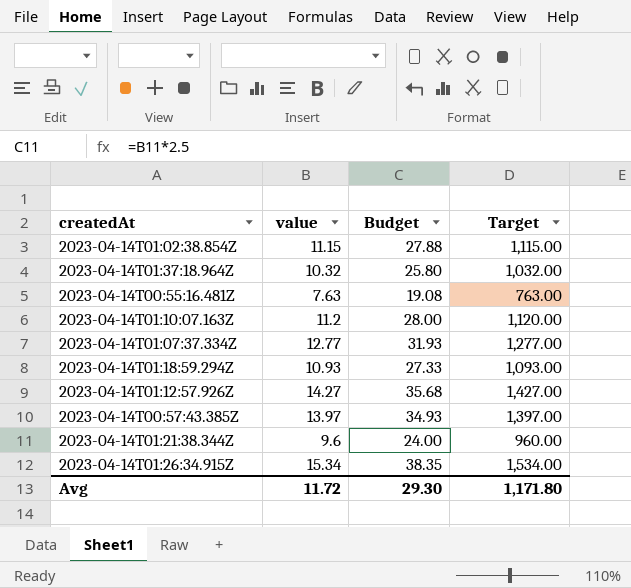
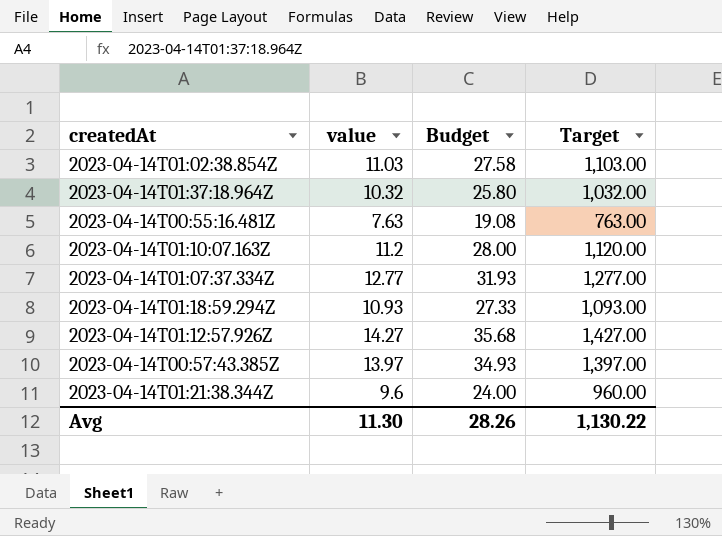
row 2023-04-14T01:26:34.915Z: 15.34 | 38.35 | 1,534.00 -> none
2023-04-14T01:02:38.854Z | value: 11.15 -> 11.03
2023-04-14T01:02:38.854Z | Budget: 27.88 -> 27.58
2023-04-14T01:02:38.854Z | Target: 1,115.00 -> 1,103.00
Avg | value: 11.72 -> 11.30
Avg | Budget: 29.30 -> 28.26
Avg | Target: 1,171.80 -> 1,130.22

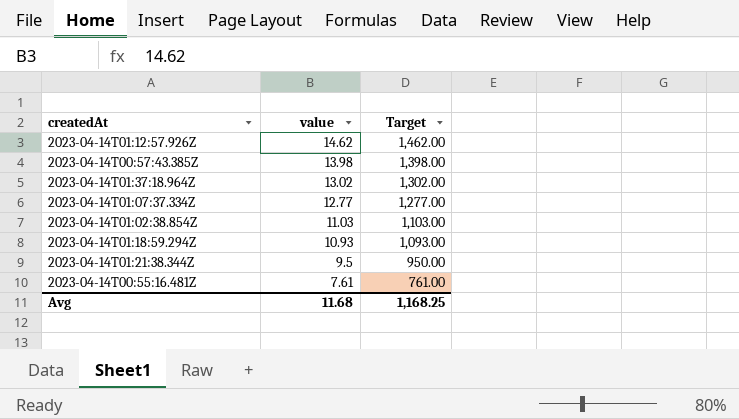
row order: none -> value descending
column Budget | formula: [value] * 2.5 -> none
row 2023-04-14T01:10:07.163Z: 11.2 | 28.00 | 1,120.00 -> none
2023-04-14T01:12:57.926Z | value: 14.27 -> 14.62
2023-04-14T01:12:57.926Z | Target: 1,427.00 -> 1,462.00
2023-04-14T00:57:43.385Z | value: 13.97 -> 13.98
2023-04-14T00:57:43.385Z | Target: 1,397.00 -> 1,398.00
2023-04-14T01:37:18.964Z | value: 10.32 -> 13.02
2023-04-14T01:37:18.964Z | Target: 1,032.00 -> 1,302.00
2023-04-14T01:21:38.344Z | value: 9.6 -> 9.5
2023-04-14T01:21:38.344Z | Target: 960.00 -> 950.00
2023-04-14T00:55:16.481Z | value: 7.63 -> 7.61
2023-04-14T00:55:16.481Z | Target: 763.00 -> 761.00
Avg | value: 11.30 -> 11.68
Avg | Target: 1,130.22 -> 1,168.25

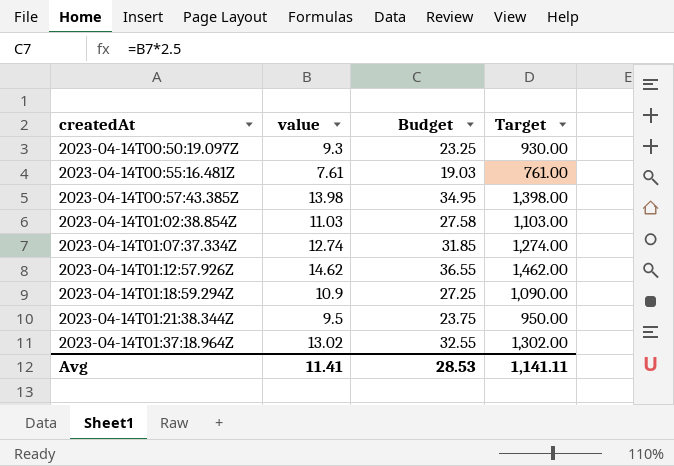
row order: value descending -> createdAt ascending
column Budget | formula: none -> [value] * 2.5
row 2023-04-14T00:50:19.097Z: none -> 9.3 | 23.25 | 930.00
2023-04-14T01:07:37.334Z | value: 12.77 -> 12.74
2023-04-14T01:07:37.334Z | Target: 1,277.00 -> 1,274.00
2023-04-14T01:18:59.294Z | value: 10.93 -> 10.9
2023-04-14T01:18:59.294Z | Target: 1,093.00 -> 1,090.00
Avg | value: 11.68 -> 11.41
Avg | Target: 1,168.25 -> 1,141.11

